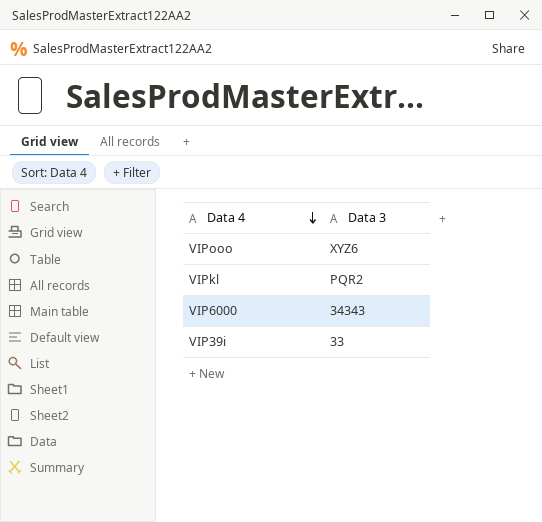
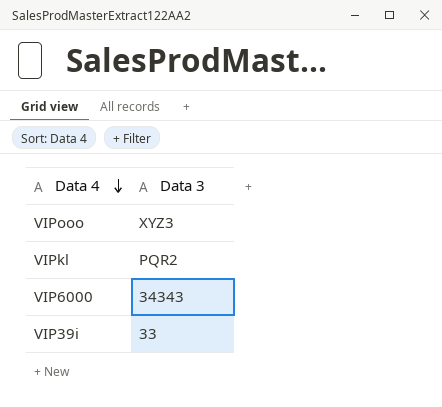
VIPooo | Data 3: XYZ6 -> XYZ3

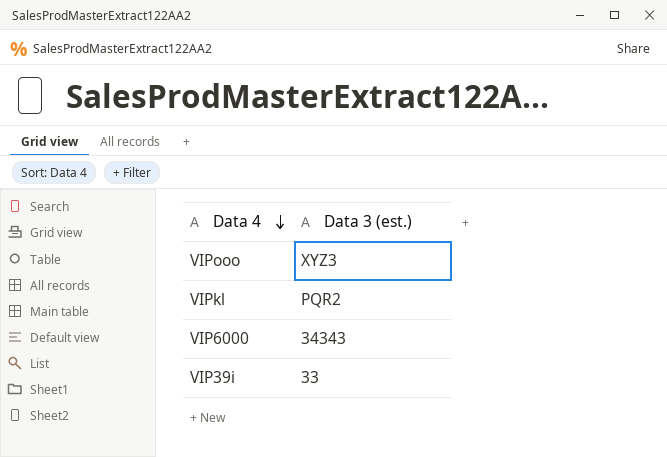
column name: Data 3 -> Data 3 (est.)

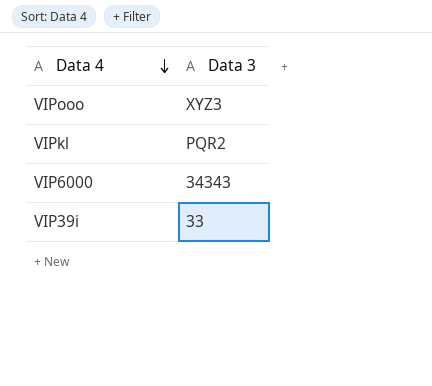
column name: Data 3 (est.) -> Data 3

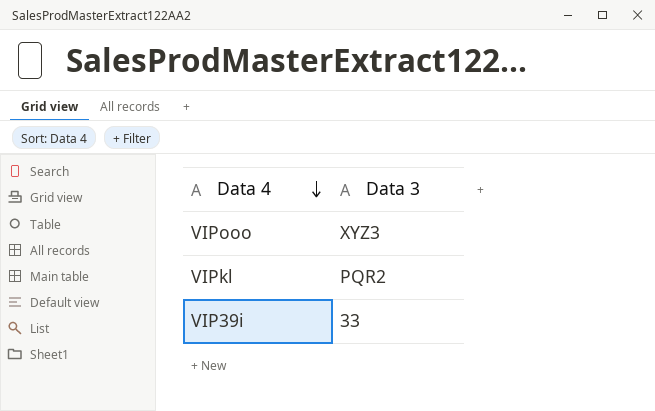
row VIP6000: 34343 -> none

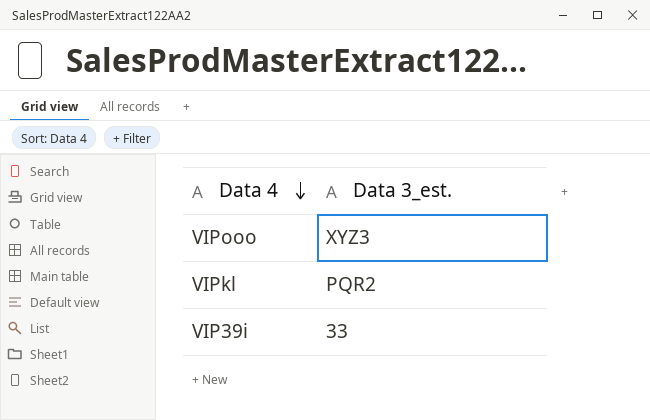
column name: Data 3 -> Data 3_est.

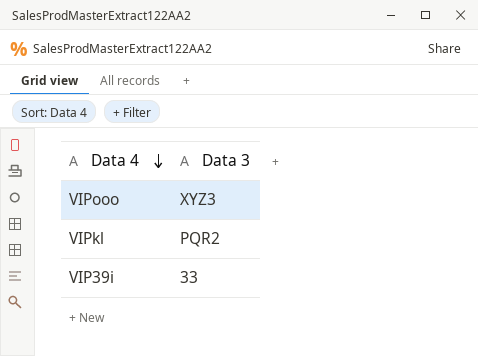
column name: Data 3_est. -> Data 3

